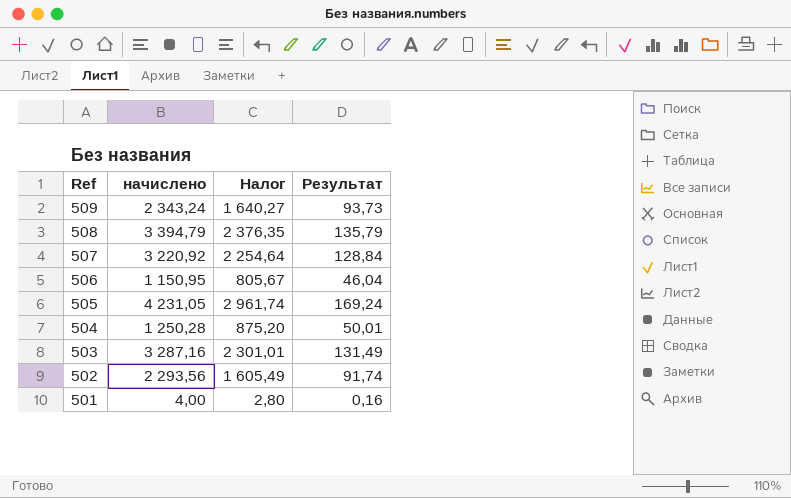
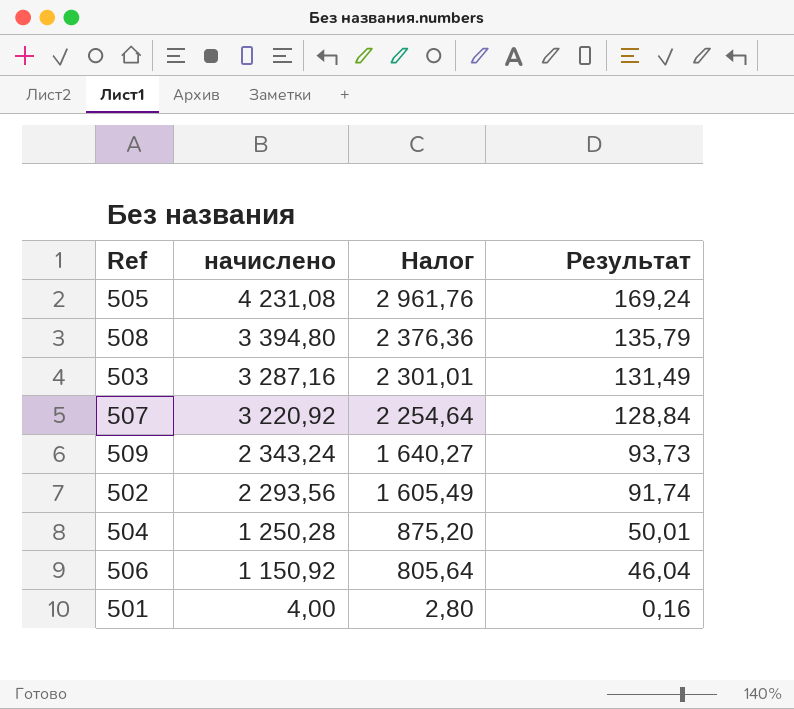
row order: Ref descending -> начислено descending
505 | начислено: 4 231,05 -> 4 231,08
505 | Налог: 2 961,74 -> 2 961,76
508 | начислено: 3 394,79 -> 3 394,80
508 | Налог: 2 376,35 -> 2 376,36
506 | начислено: 1 150,95 -> 1 150,92
506 | Налог: 805,67 -> 805,64

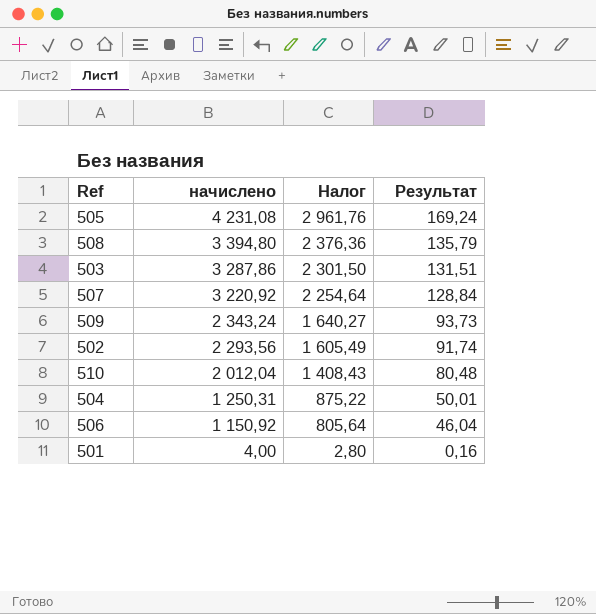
503 | начислено: 3 287,16 -> 3 287,86
503 | Налог: 2 301,01 -> 2 301,50
503 | Результат: 131,49 -> 131,51
row 510: none -> 2 012,04 | 1 408,43 | 80,48
504 | начислено: 1 250,28 -> 1 250,31
504 | Налог: 875,20 -> 875,22

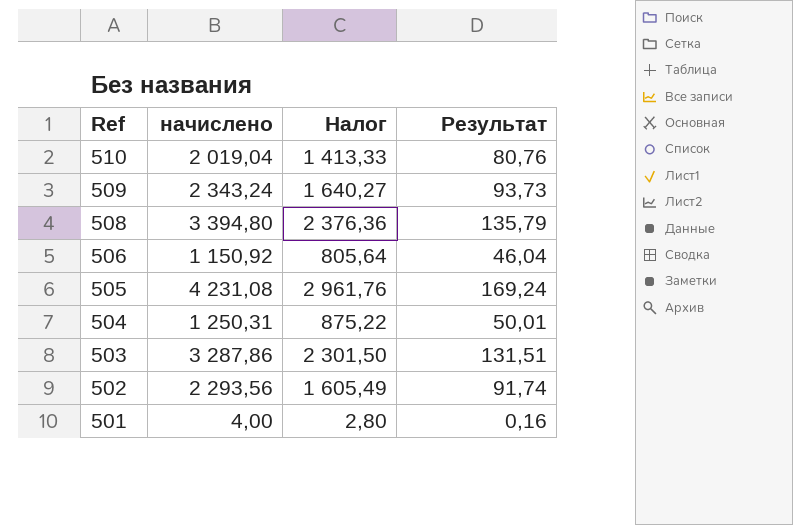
row order: начислено descending -> Ref descending
row 507: 3 220,92 | 2 254,64 | 128,84 -> none
510 | начислено: 2 012,04 -> 2 019,04
510 | Налог: 1 408,43 -> 1 413,33
510 | Результат: 80,48 -> 80,76

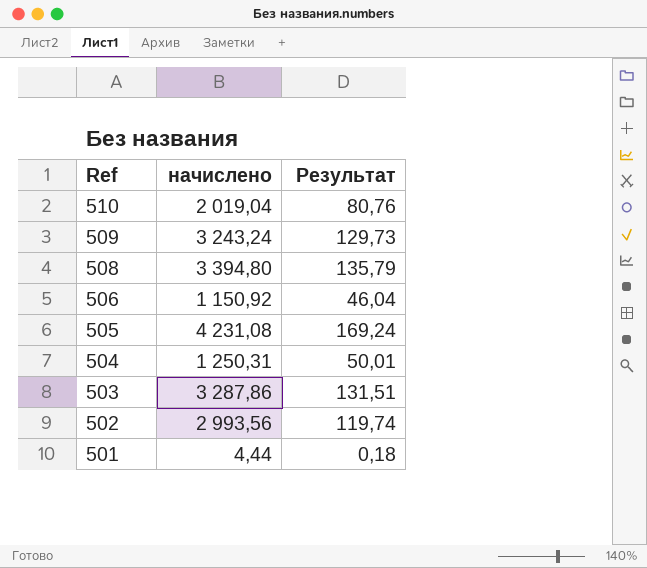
column Налог | formula: [начислено] * 0,7 -> none
509 | начислено: 2 343,24 -> 3 243,24
509 | Результат: 93,73 -> 129,73
502 | начислено: 2 293,56 -> 2 993,56
502 | Результат: 91,74 -> 119,74
501 | начислено: 4,00 -> 4,44
501 | Результат: 0,16 -> 0,18

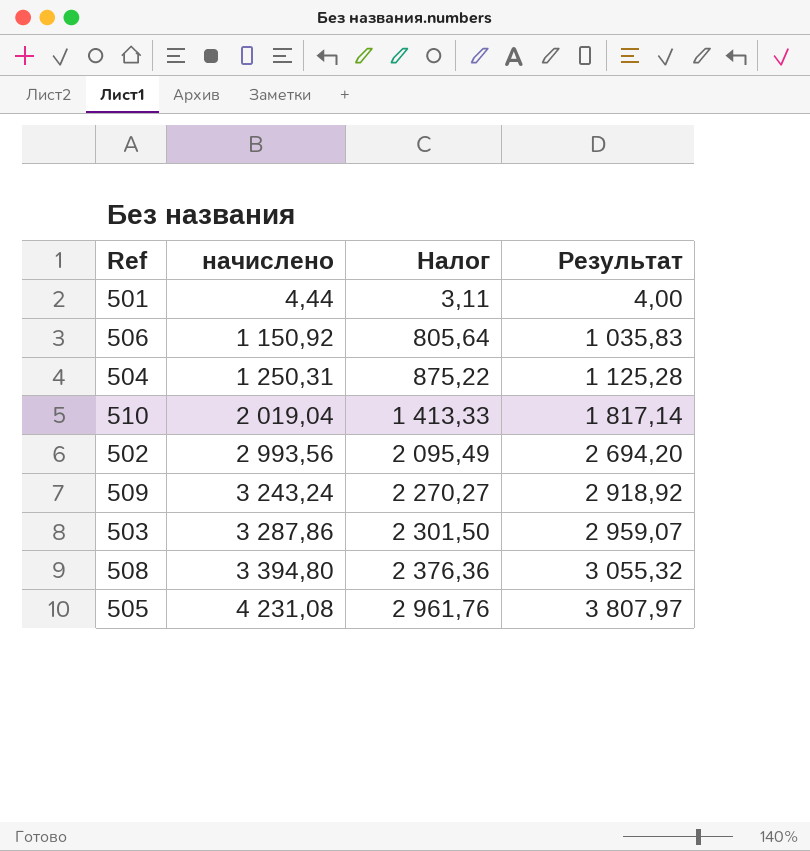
row order: Ref descending -> начислено ascending
column Налог | formula: none -> [начислено] * 0,7
column Результат | formula: [начислено] * 0,04 -> [начислено] * 0,9

